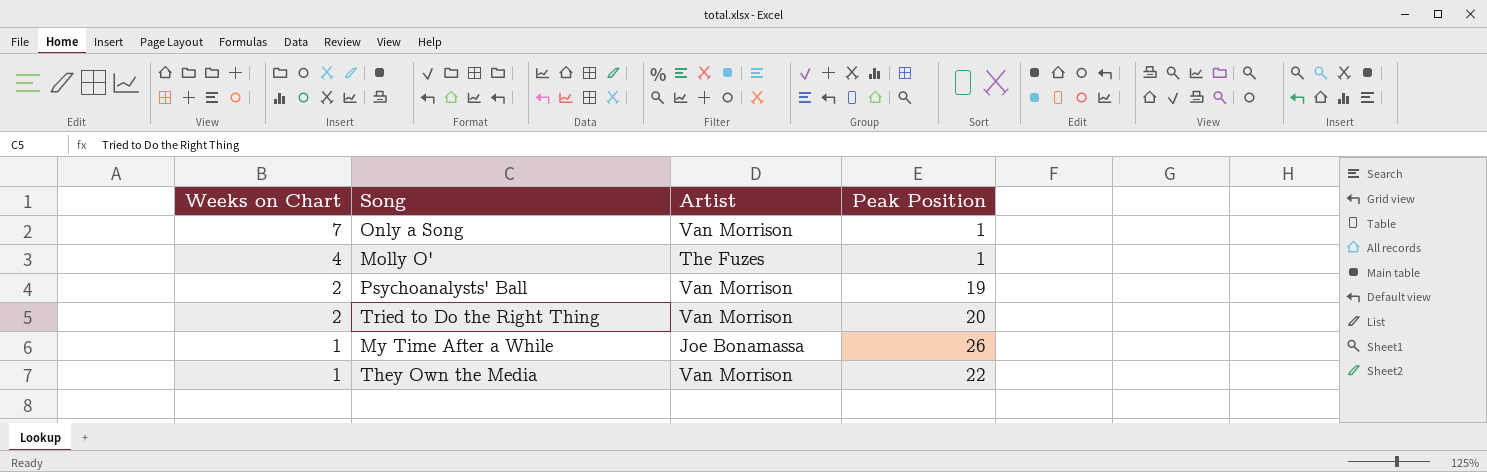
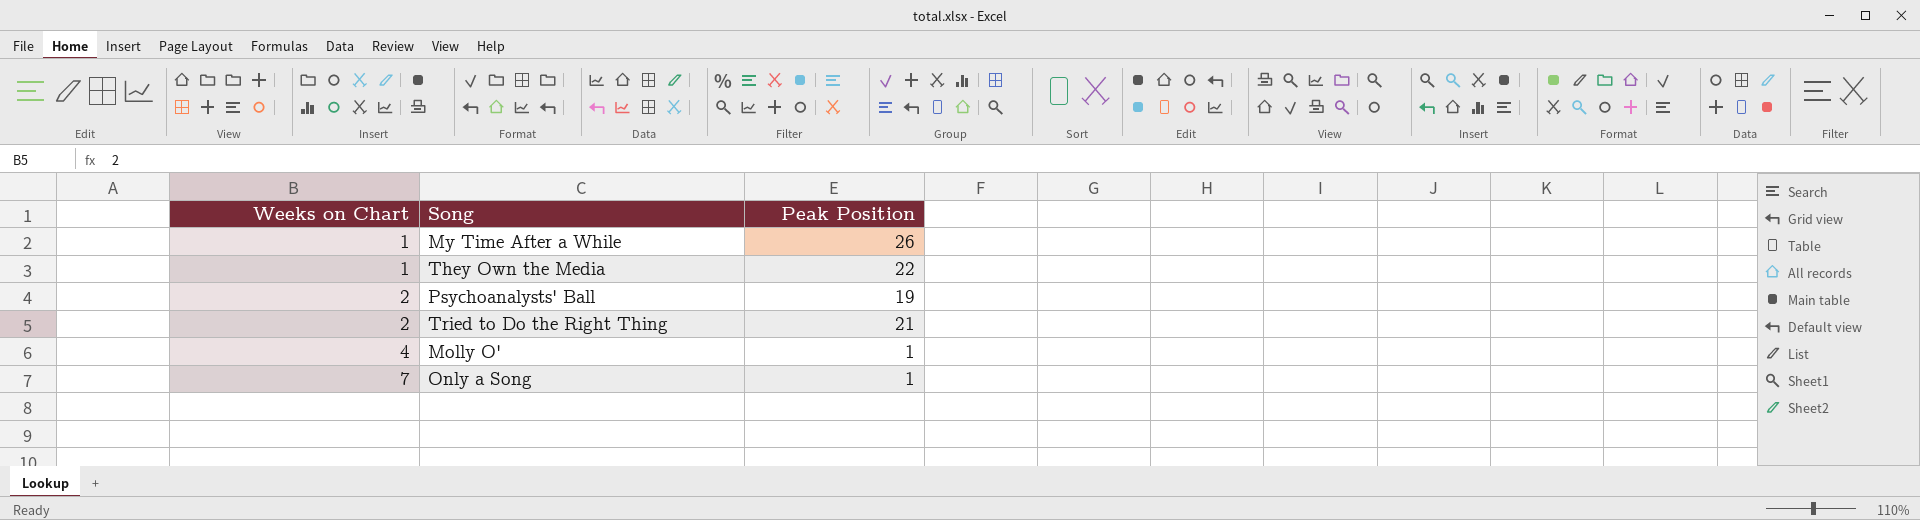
row order: Weeks on Chart descending -> Weeks on Chart ascending
column Artist | position: 3 -> none
Tried to Do the Right Thing | Peak Position: 20 -> 21

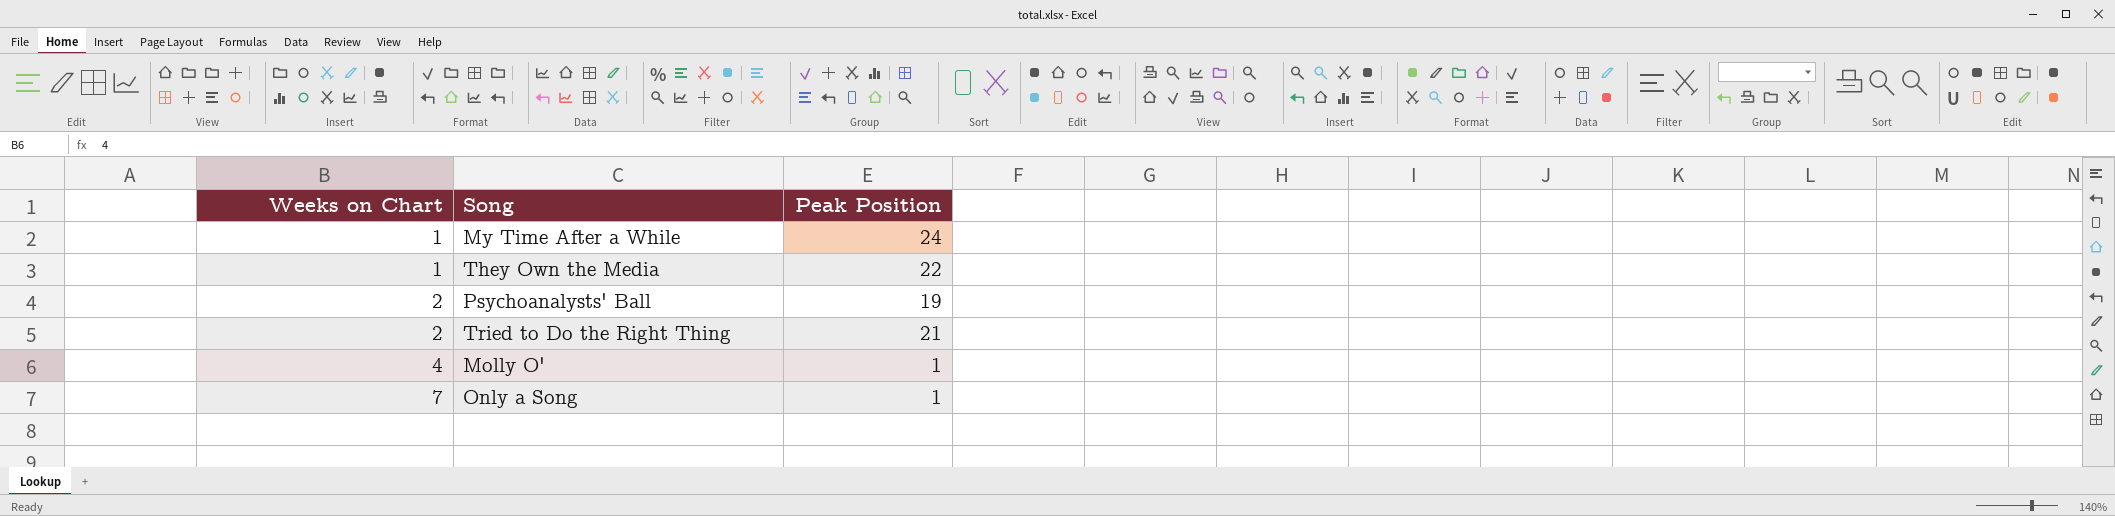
My Time After a While | Peak Position: 26 -> 24

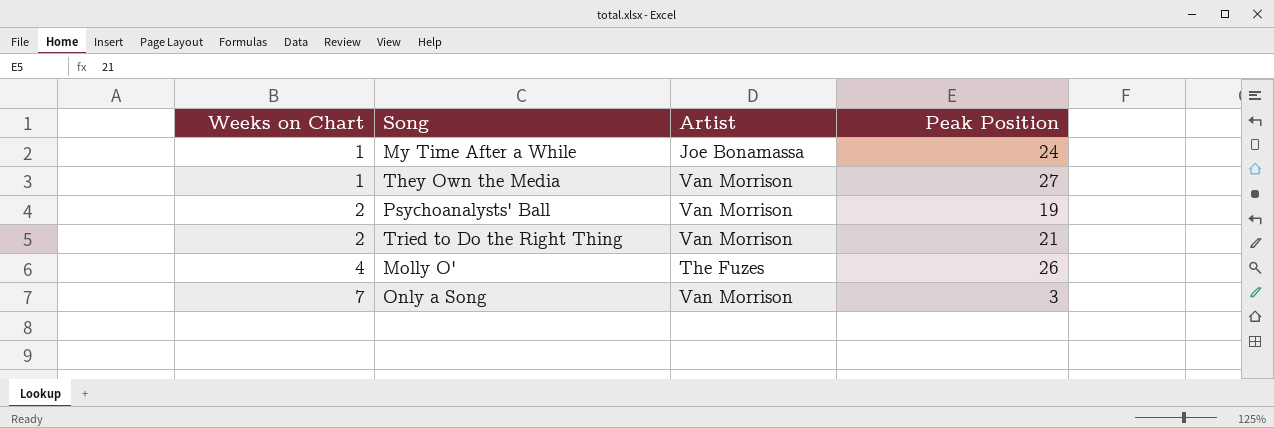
column Artist | position: none -> 3
They Own the Media | Peak Position: 22 -> 27
Molly O' | Peak Position: 1 -> 26
Only a Song | Peak Position: 1 -> 3

